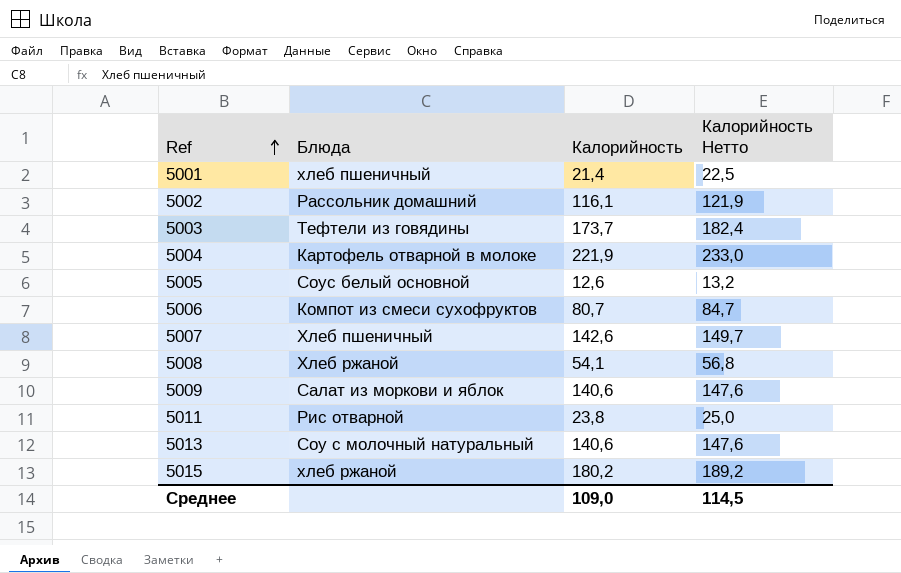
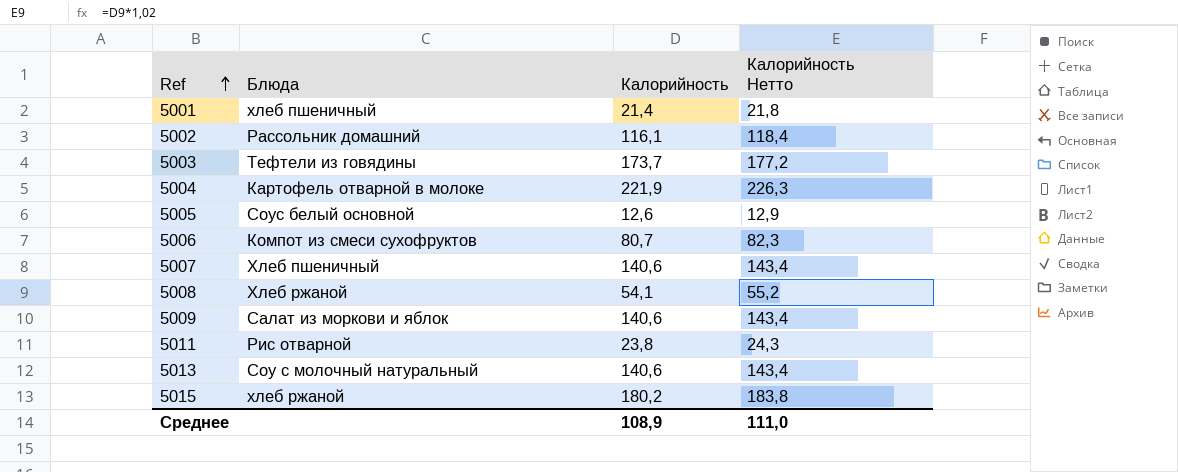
column Калорийность Нетто | formula: [Калорийность] * 1,05 -> [Калорийность] * 1,02
5007 | Калорийность: 142,6 -> 140,6
Среднее | Калорийность: 109,0 -> 108,9
Среднее | Калорийность Нетто: 114,5 -> 111,0

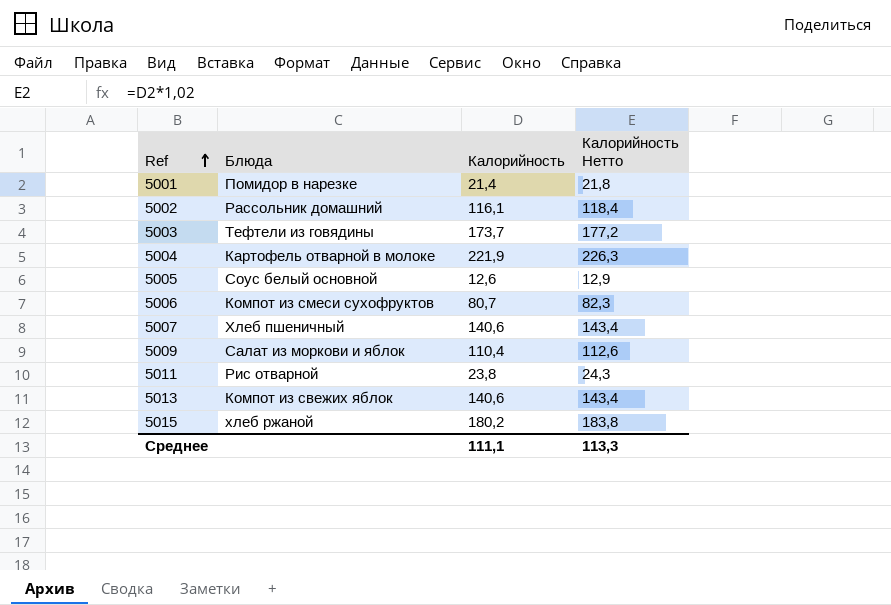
row 5008: Хлеб ржаной | 54,1 | 55,2 -> none
5001 | Блюда: хлеб пшеничный -> Помидор в нарезке
5009 | Калорийность: 140,6 -> 110,4
5009 | Калорийность Нетто: 143,4 -> 112,6
5013 | Блюда: Соу с молочный натуральный -> Компот из свежих яблок
Среднее | Калорийность: 108,9 -> 111,1
Среднее | Калорийность Нетто: 111,0 -> 113,3

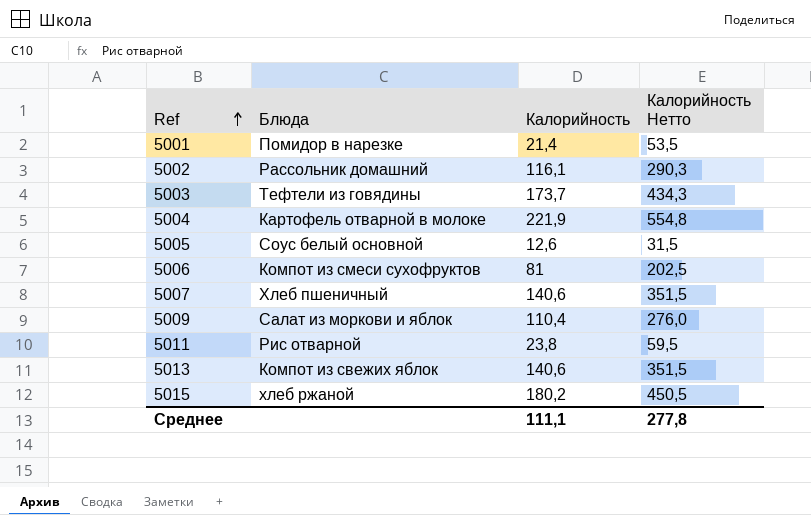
column Калорийность Нетто | formula: [Калорийность] * 1,02 -> [Калорийность] * 2,5
5006 | Калорийность: 80,7 -> 81
Среднее | Калорийность Нетто: 113,3 -> 277,8

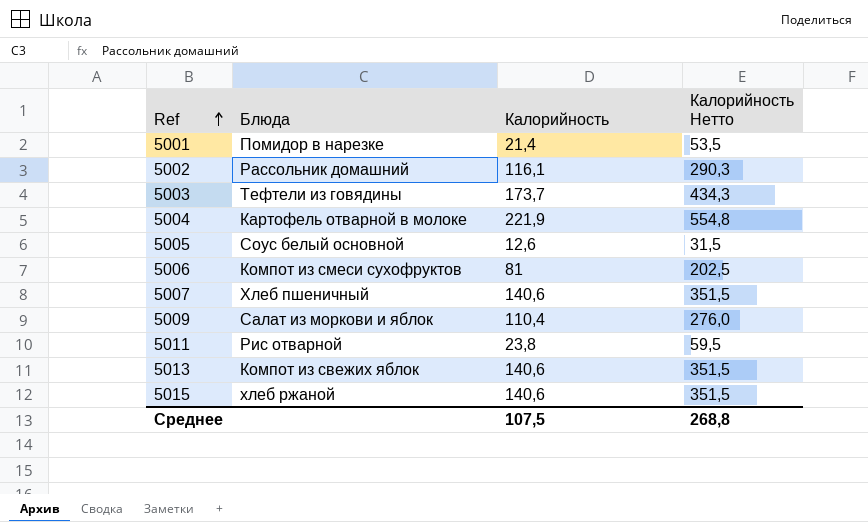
5015 | Калорийность: 180,2 -> 140,6
5015 | Калорийность Нетто: 450,5 -> 351,5
Среднее | Калорийность: 111,1 -> 107,5
Среднее | Калорийность Нетто: 277,8 -> 268,8

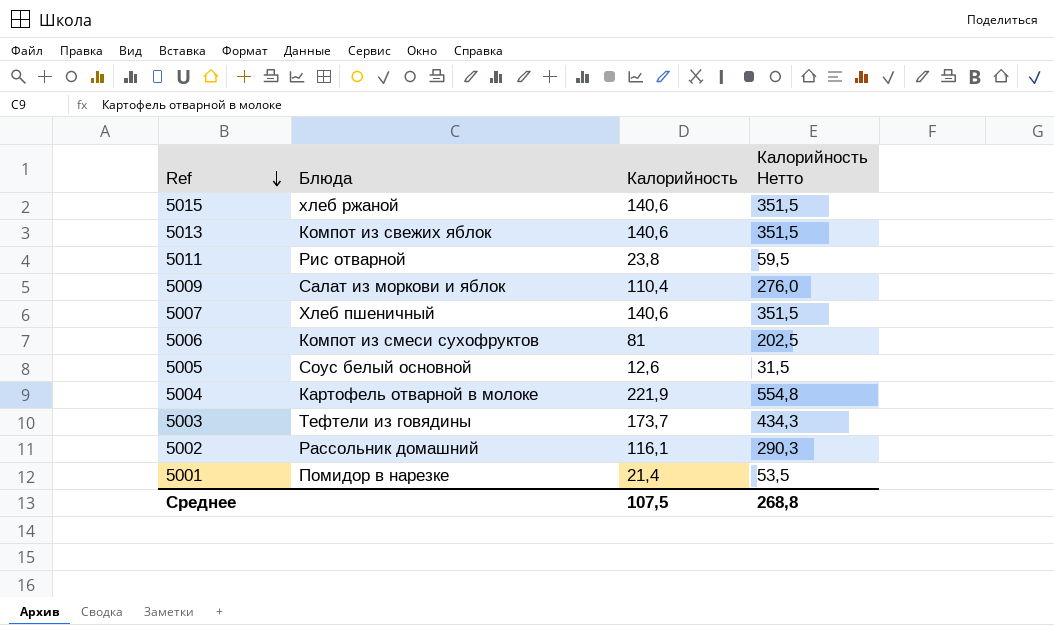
row order: Ref ascending -> Ref descending

